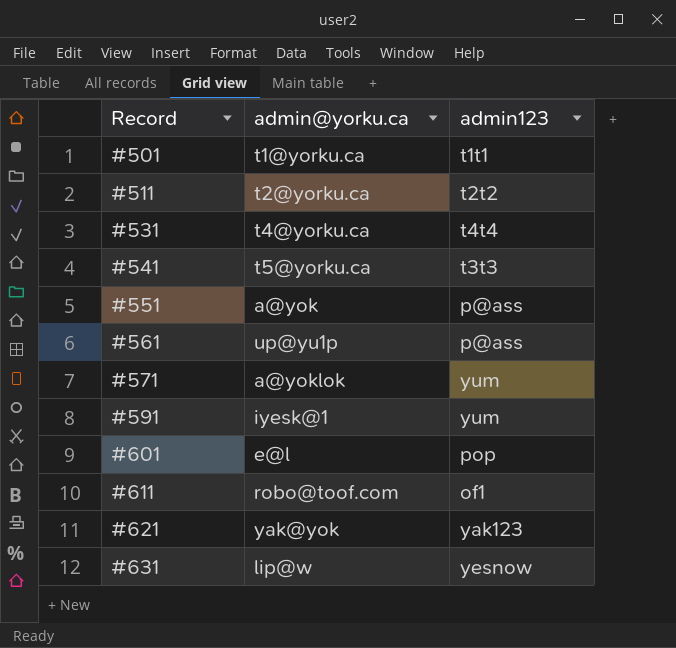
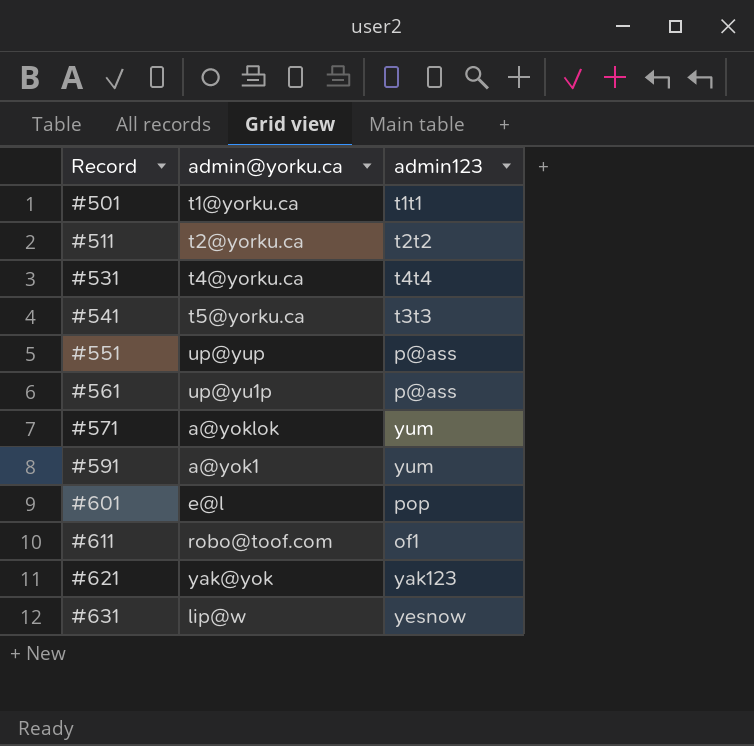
#551 | admin@yorku.ca: a@yok -> up@yup
#591 | admin@yorku.ca: iyesk@1 -> a@yok1

